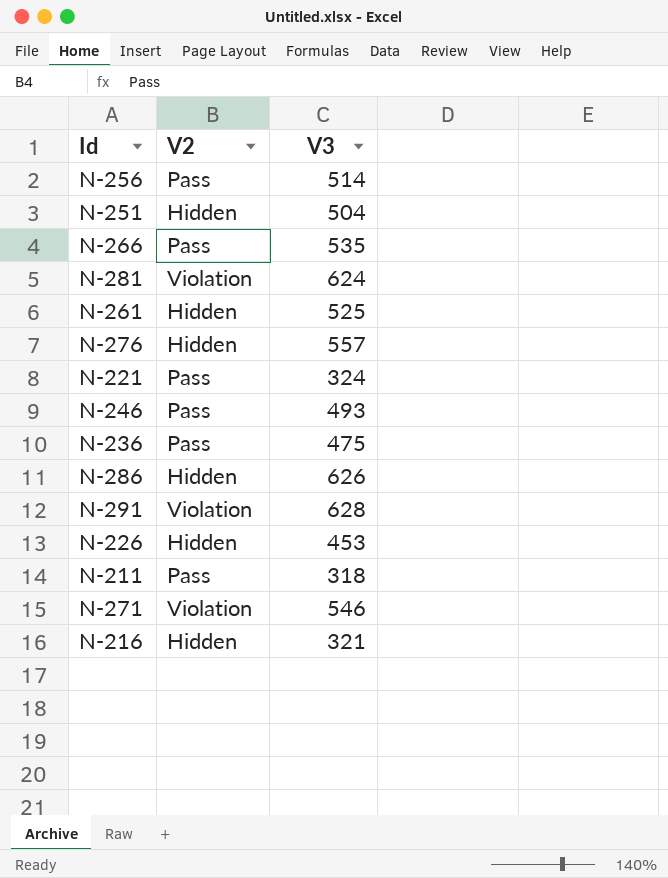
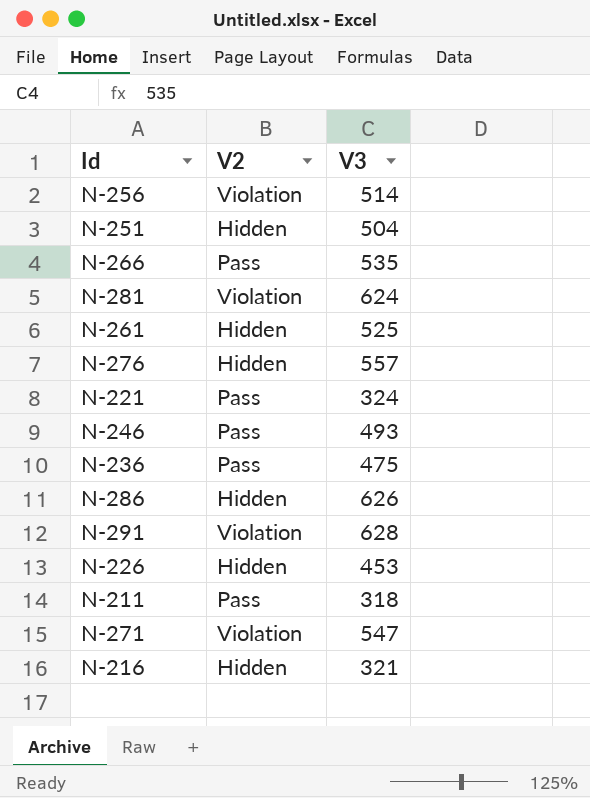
N-256 | V2: Pass -> Violation
N-271 | V3: 546 -> 547

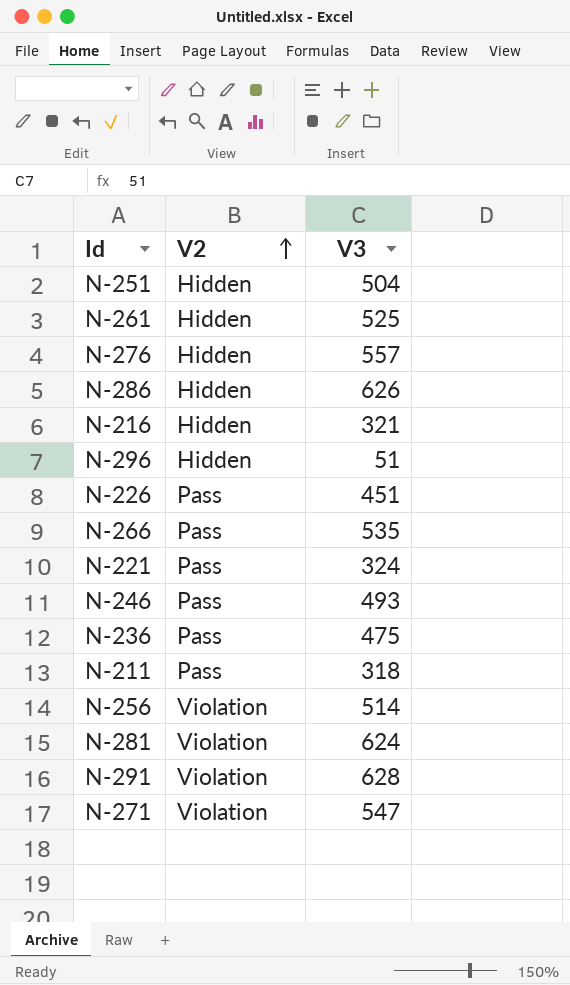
row order: none -> V2 ascending
row N-296: none -> Hidden | 51
N-226 | V2: Hidden -> Pass
N-226 | V3: 453 -> 451

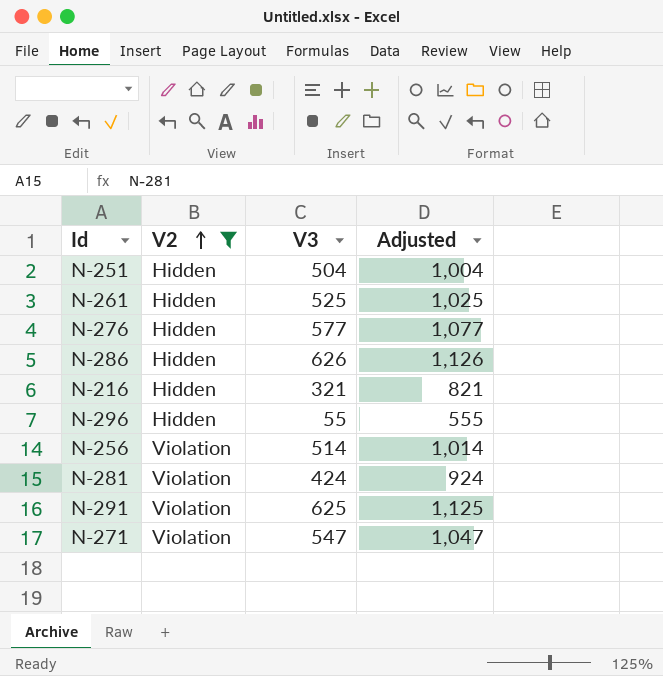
filter: none -> V2 != Pass
column Adjusted | formula: none -> [V3] + 500
N-276 | V3: 557 -> 577
N-296 | V3: 51 -> 55
N-281 | V3: 624 -> 424
N-291 | V3: 628 -> 625

